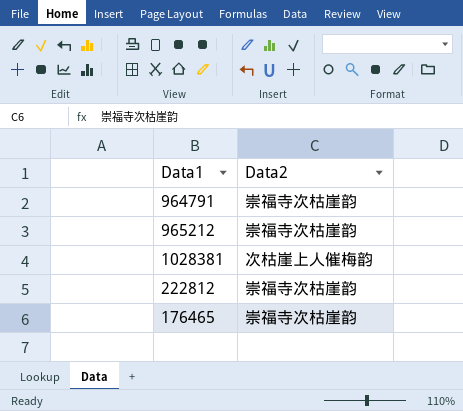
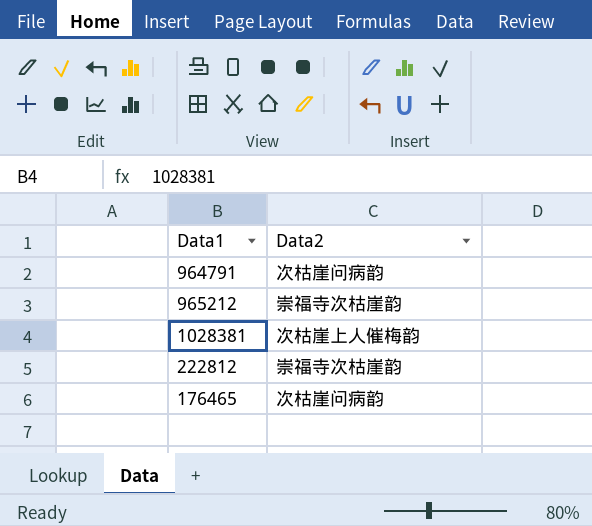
964791 | Data2: 崇福寺次枯崖韵 -> 次枯崖问病韵
176465 | Data2: 崇福寺次枯崖韵 -> 次枯崖问病韵

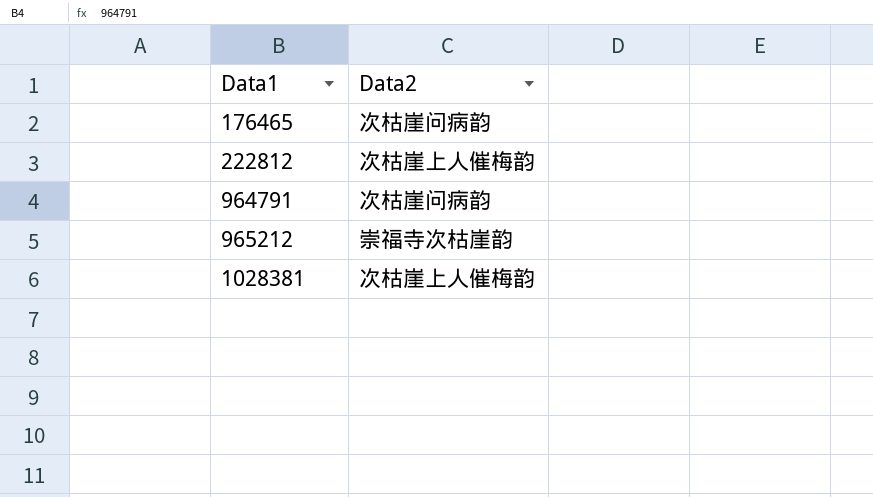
row order: none -> Data1 ascending
222812 | Data2: 崇福寺次枯崖韵 -> 次枯崖上人催梅韵

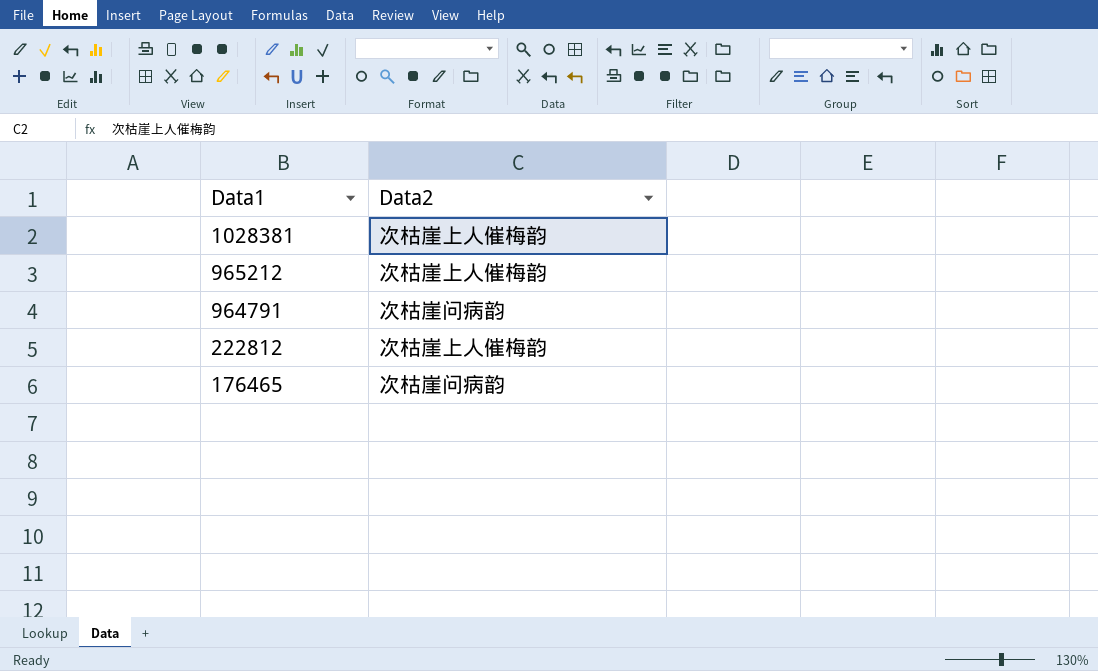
row order: Data1 ascending -> Data1 descending
965212 | Data2: 崇福寺次枯崖韵 -> 次枯崖上人催梅韵

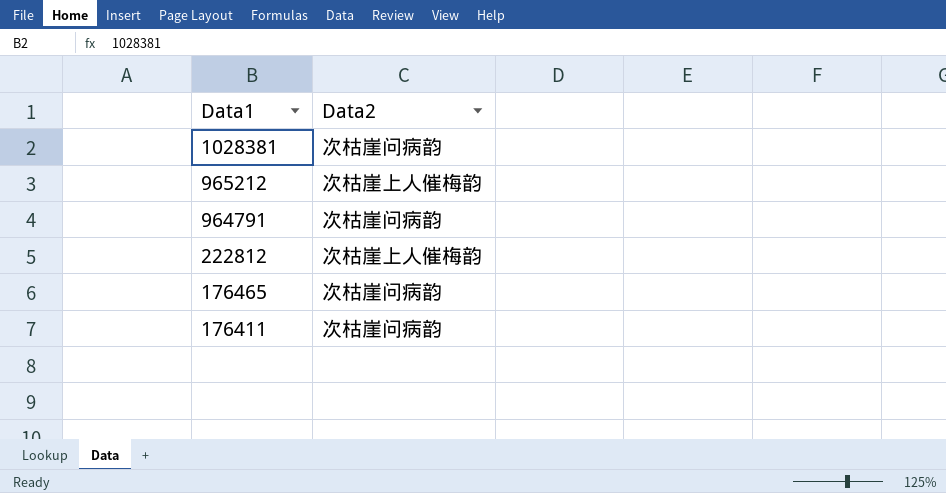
1028381 | Data2: 次枯崖上人催梅韵 -> 次枯崖问病韵
row 176411: none -> 次枯崖问病韵

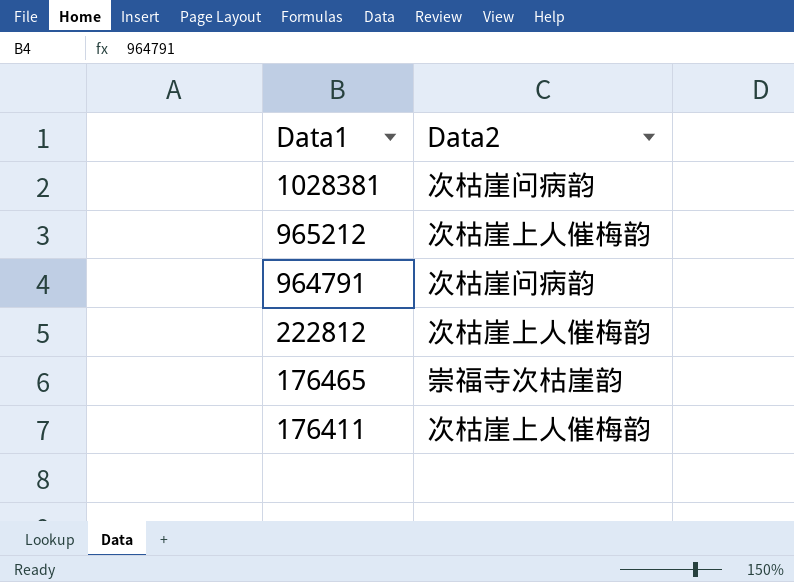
176465 | Data2: 次枯崖问病韵 -> 崇福寺次枯崖韵
176411 | Data2: 次枯崖问病韵 -> 次枯崖上人催梅韵

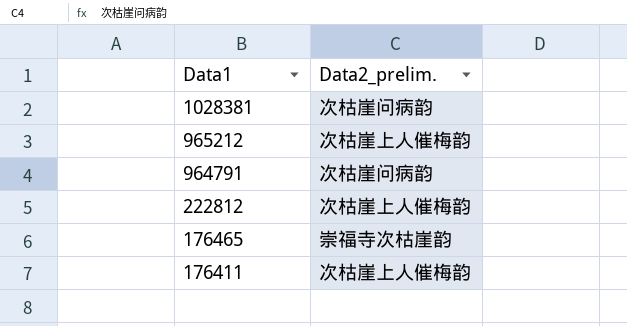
column name: Data2 -> Data2_prelim.

